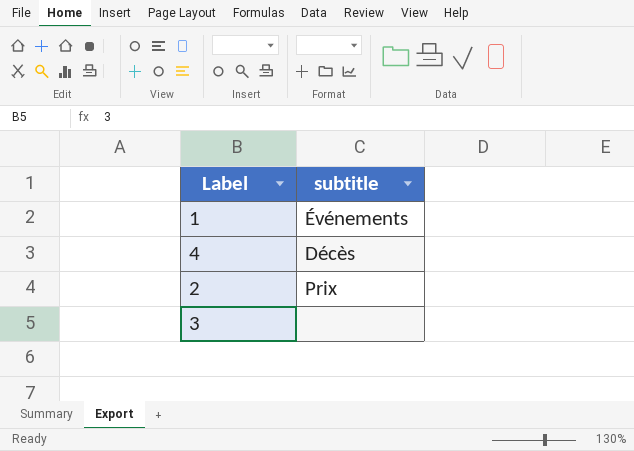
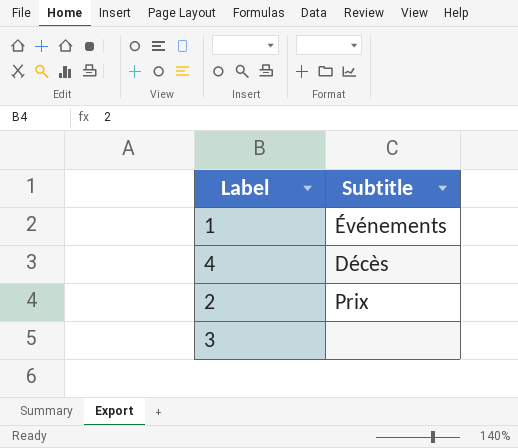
column name: subtitle -> Subtitle

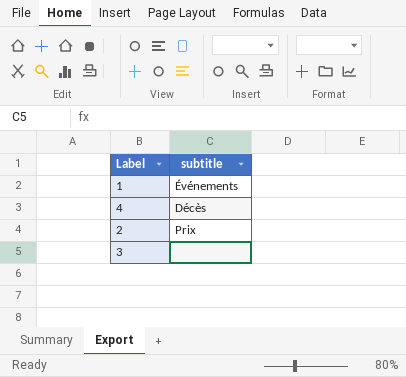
column name: Subtitle -> subtitle

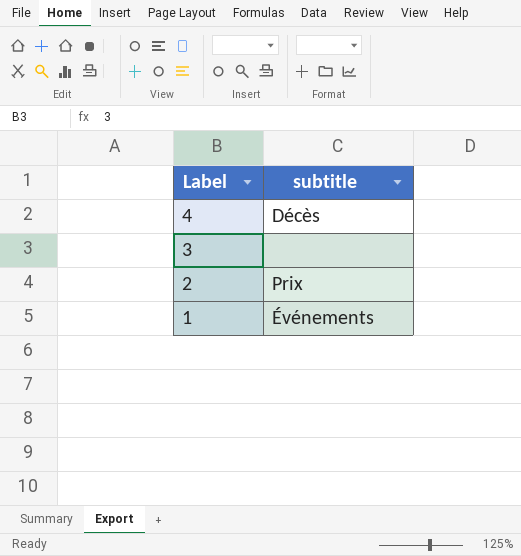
row order: none -> Label descending

